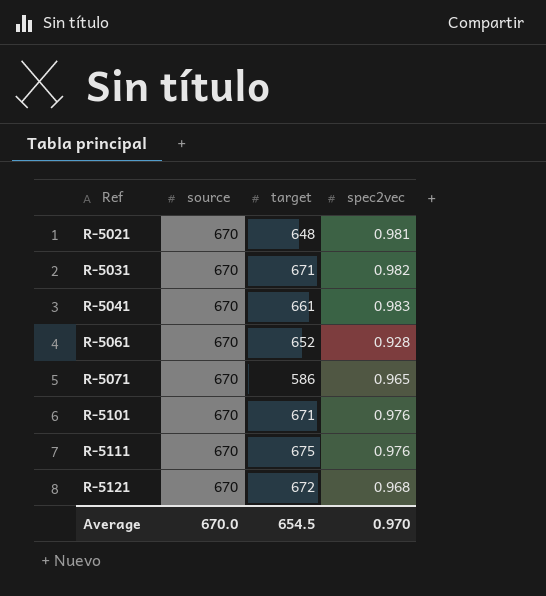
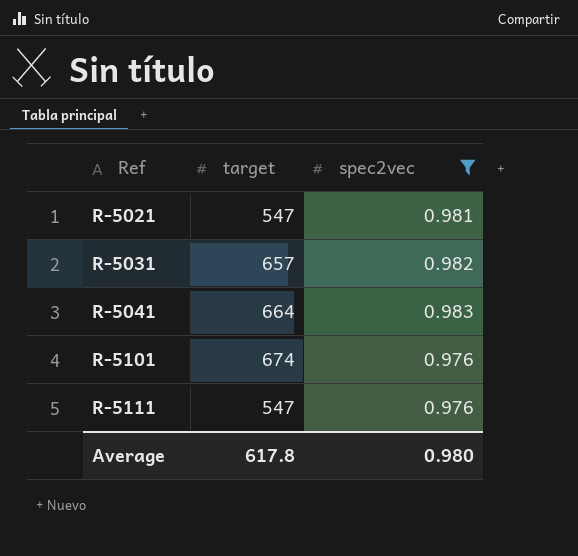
filter: none -> spec2vec >= 0.976
column source | position: 2 -> none
R-5021 | target: 648 -> 547
R-5031 | target: 671 -> 657
R-5041 | target: 661 -> 664
R-5101 | target: 671 -> 674
R-5111 | target: 675 -> 547
Average | target: 654.5 -> 617.8
Average | spec2vec: 0.970 -> 0.980

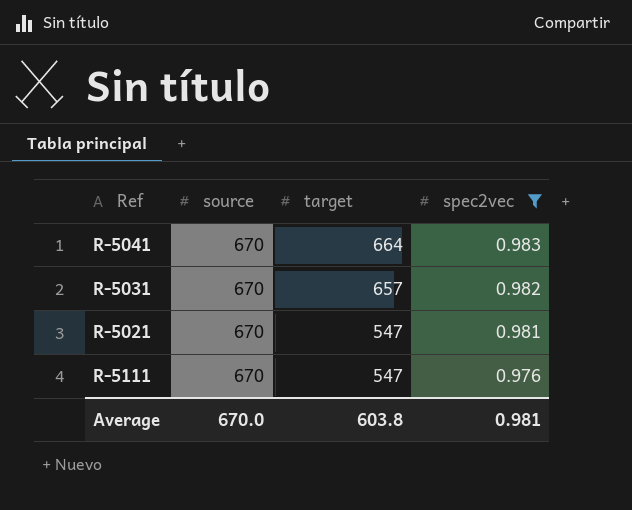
row order: Ref ascending -> target descending
column source | position: none -> 2
row R-5101: 674 | 0.976 -> none
Average | target: 617.8 -> 603.8
Average | spec2vec: 0.980 -> 0.981

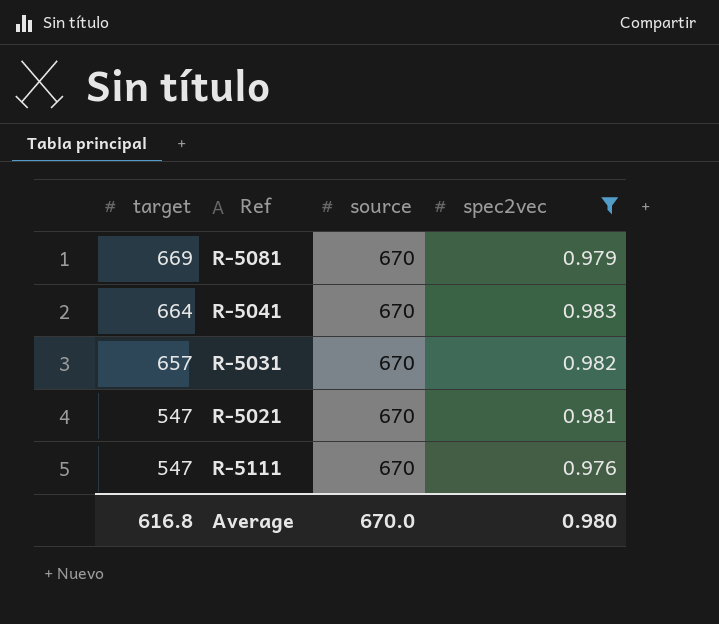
column target | position: 3 -> 1
row R-5081: none -> 669 | 670 | 0.979
Average | target: 603.8 -> 616.8
Average | spec2vec: 0.981 -> 0.980

